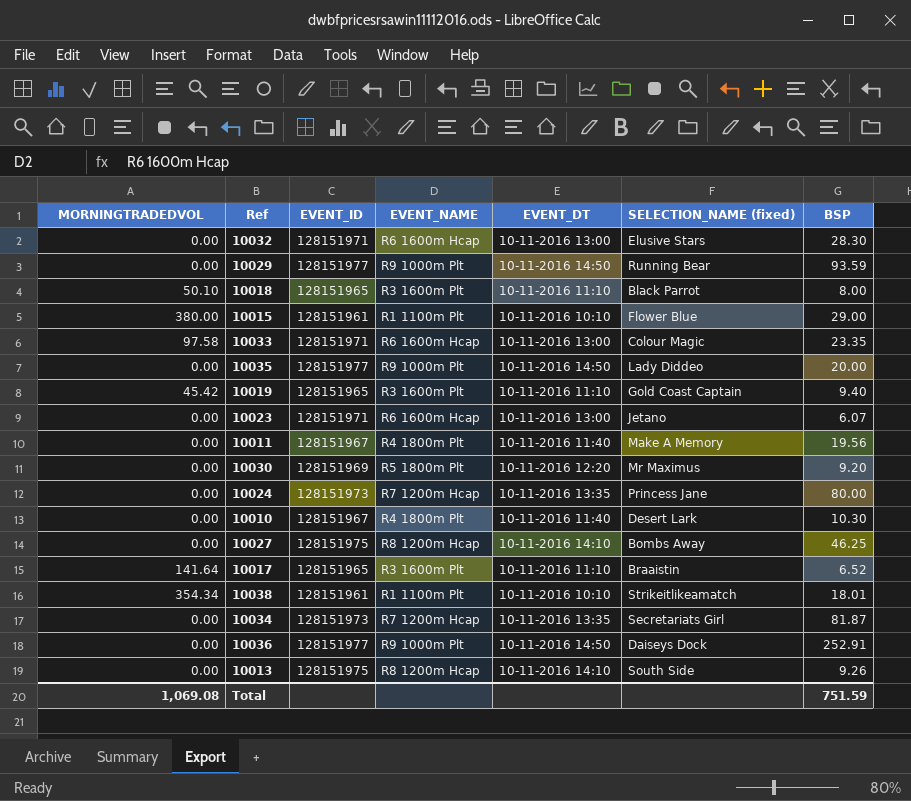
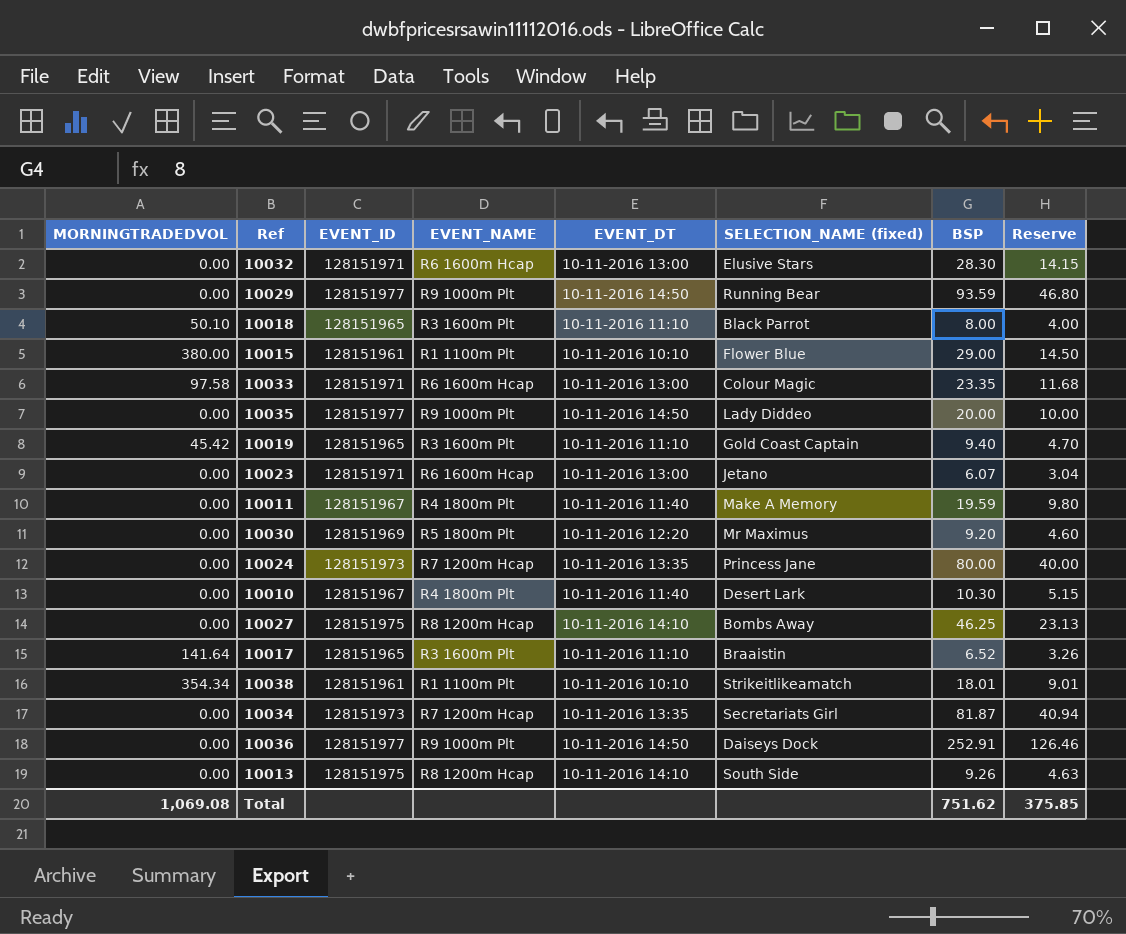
column Reserve | formula: none -> [BSP] * 0.5
10011 | BSP: 19.56 -> 19.59
Total | BSP: 751.59 -> 751.62

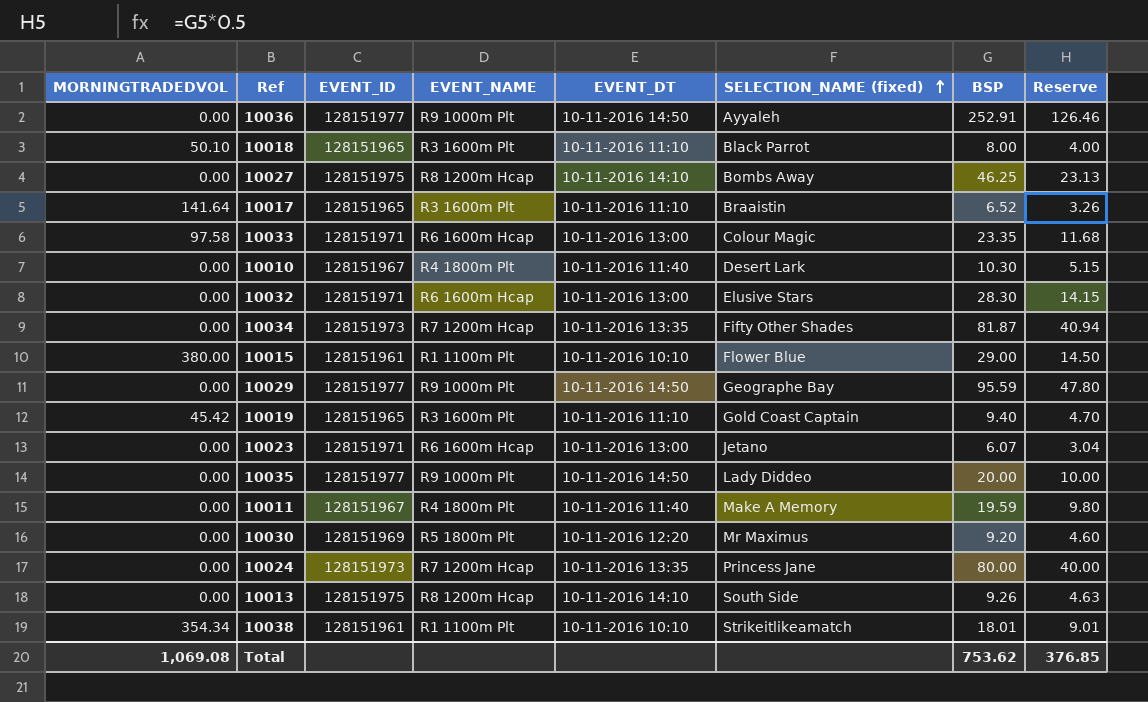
row order: none -> SELECTION_NAME (fixed) ascending
10036 | SELECTION_NAME (fixed): Daiseys Dock -> Ayyaleh
10034 | SELECTION_NAME (fixed): Secretariats Girl -> Fifty Other Shades
10029 | SELECTION_NAME (fixed): Running Bear -> Geographe Bay
10029 | BSP: 93.59 -> 95.59
10029 | Reserve: 46.80 -> 47.80
Total | BSP: 751.62 -> 753.62
Total | Reserve: 375.85 -> 376.85

